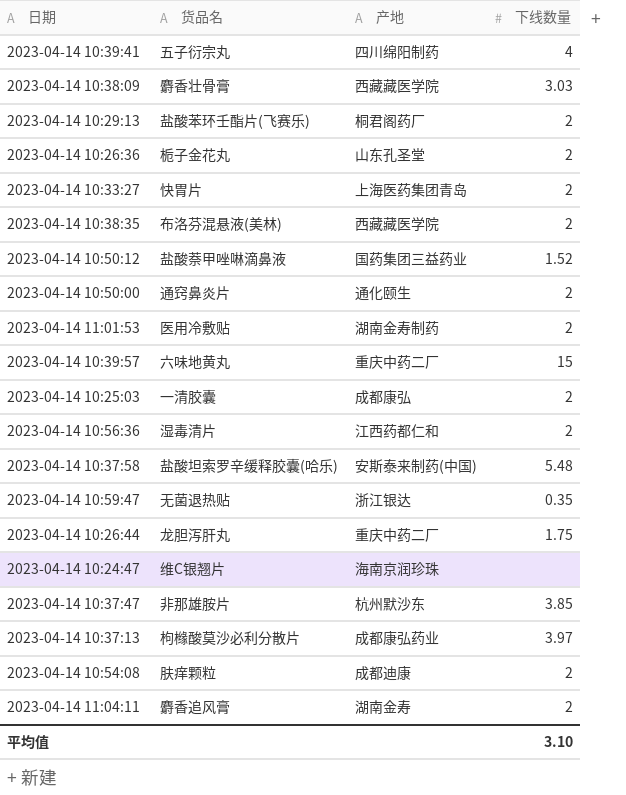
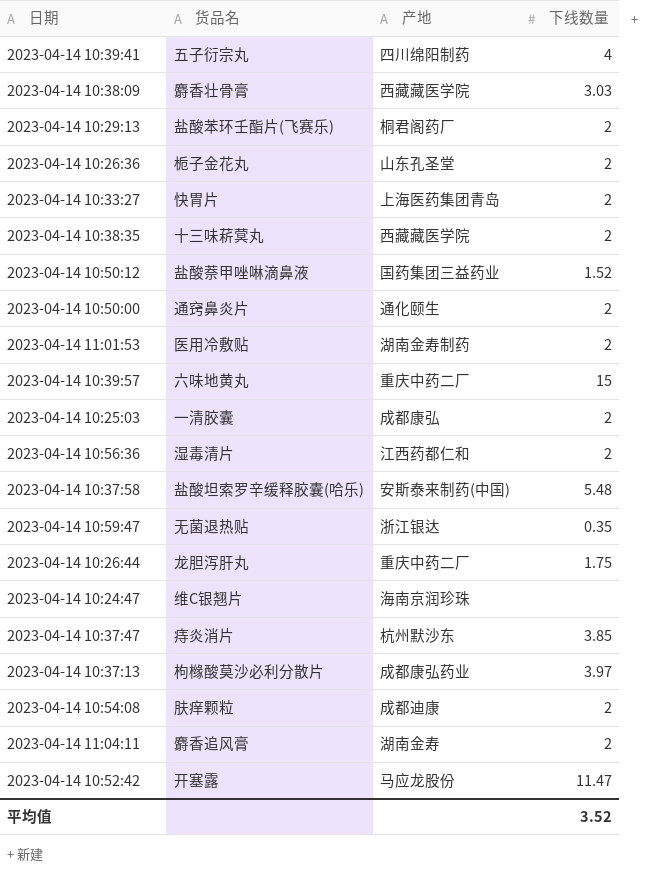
2023-04-14 10:38:35 | 货品名: 布洛芬混悬液(美林) -> 十三味菥蓂丸
2023-04-14 10:37:47 | 货品名: 非那雄胺片 -> 痔炎消片
row 2023-04-14 10:52:42: none -> 开塞露 | 马应龙股份 | 11.47
平均值 | 下线数量: 3.10 -> 3.52

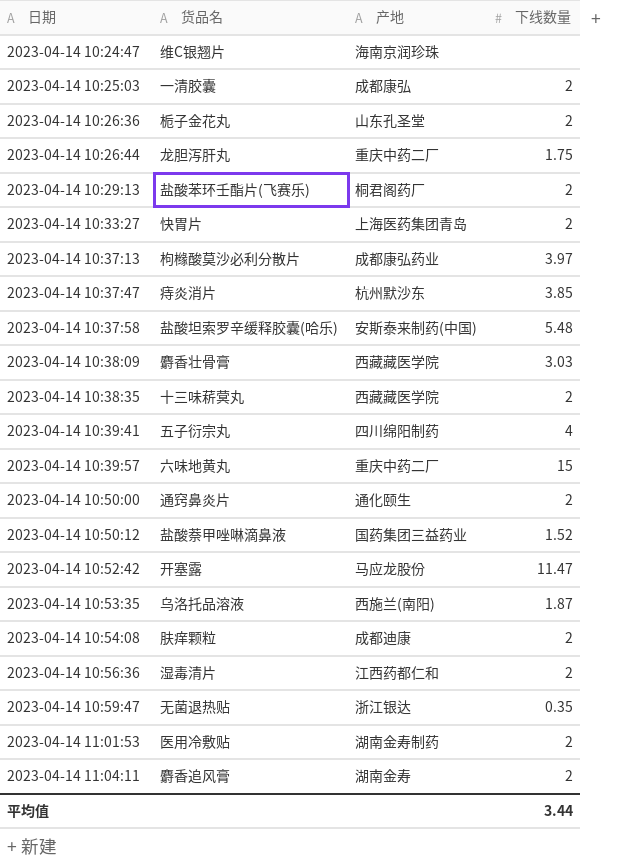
row order: none -> 日期 ascending
row 2023-04-14 10:53:35: none -> 乌洛托品溶液 | 西施兰(南阳) | 1.87
平均值 | 下线数量: 3.52 -> 3.44

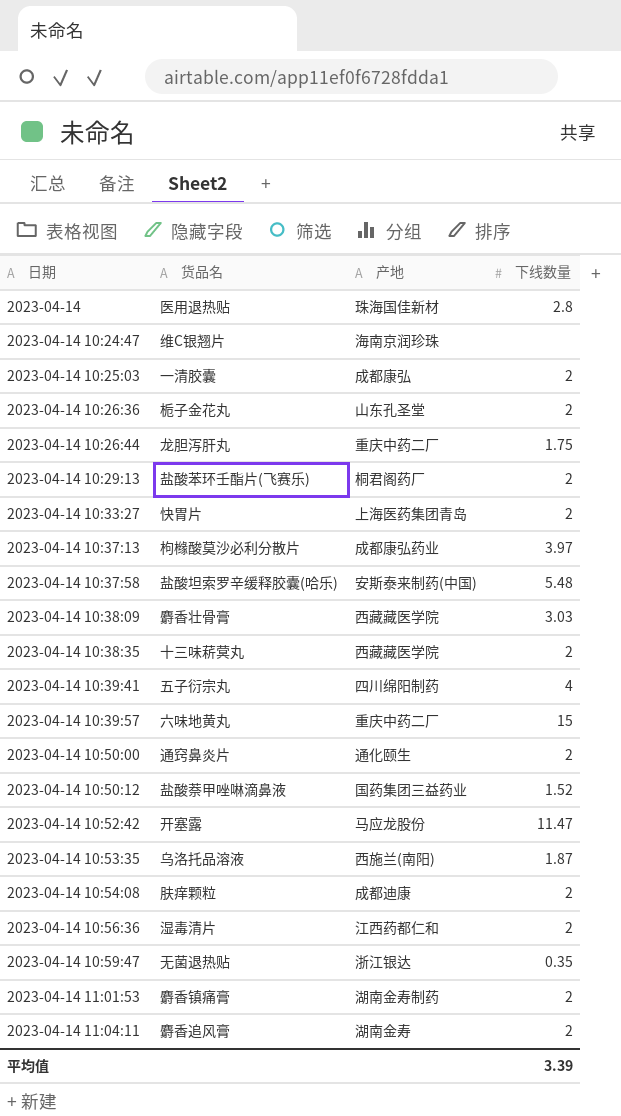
row 2023-04-14 10:37:47: 痔炎消片 | 杭州默沙东 | 3.85 -> none
row 2023-04-14: none -> 医用退热贴 | 珠海国佳新材 | 2.8
2023-04-14 11:01:53 | 货品名: 医用冷敷贴 -> 麝香镇痛膏
平均值 | 下线数量: 3.44 -> 3.39

